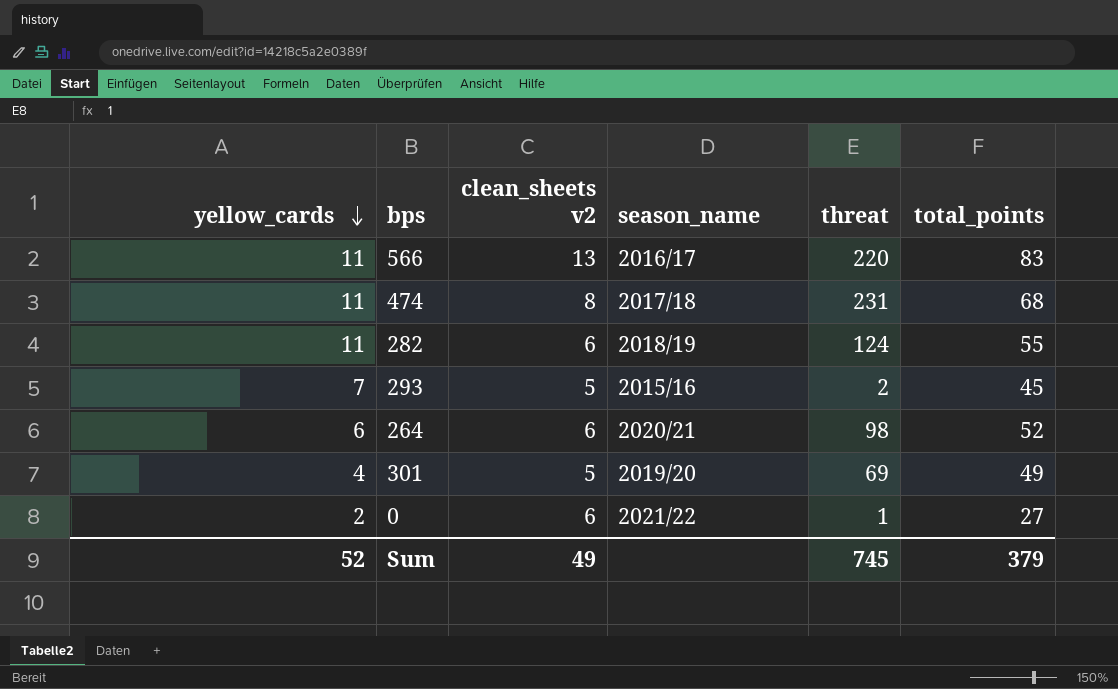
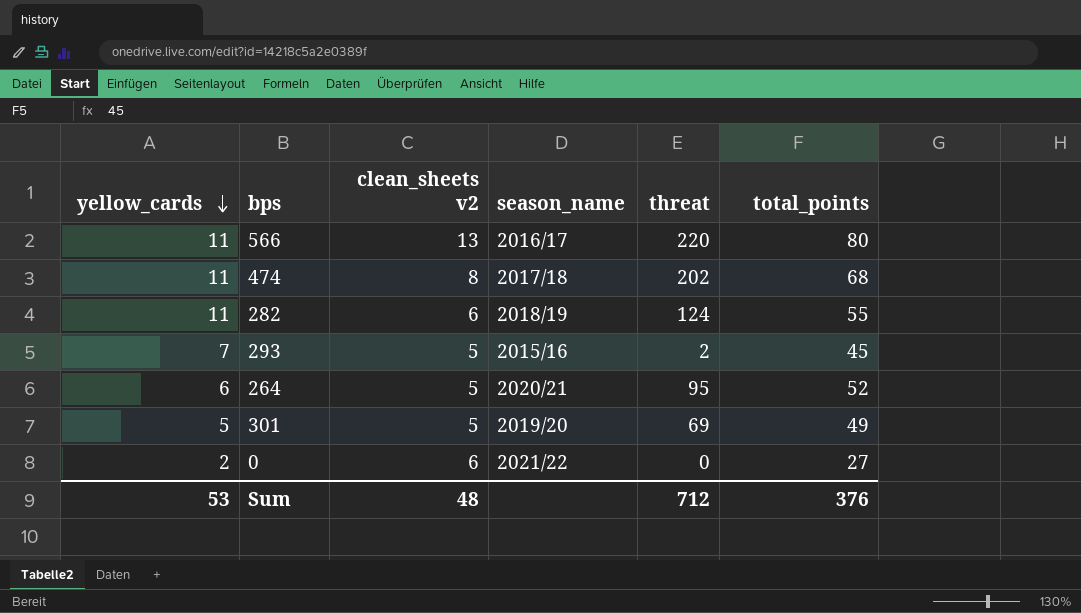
566 | total_points: 83 -> 80
474 | threat: 231 -> 202
264 | clean_sheets v2: 6 -> 5
264 | threat: 98 -> 95
301 | yellow_cards: 4 -> 5
0 | threat: 1 -> 0
Sum | yellow_cards: 52 -> 53
Sum | clean_sheets v2: 49 -> 48
Sum | threat: 745 -> 712
Sum | total_points: 379 -> 376

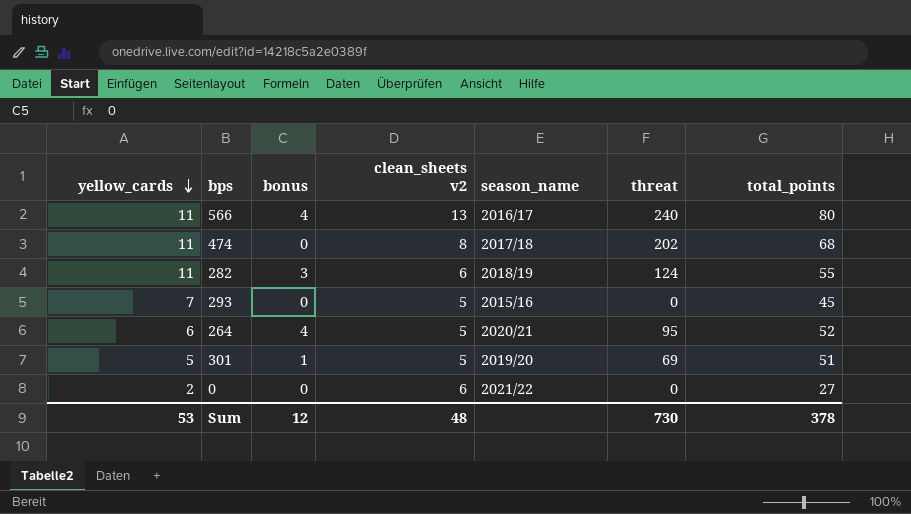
column bonus | position: none -> 3
566 | threat: 220 -> 240
293 | threat: 2 -> 0
301 | total_points: 49 -> 51
Sum | threat: 712 -> 730
Sum | total_points: 376 -> 378

